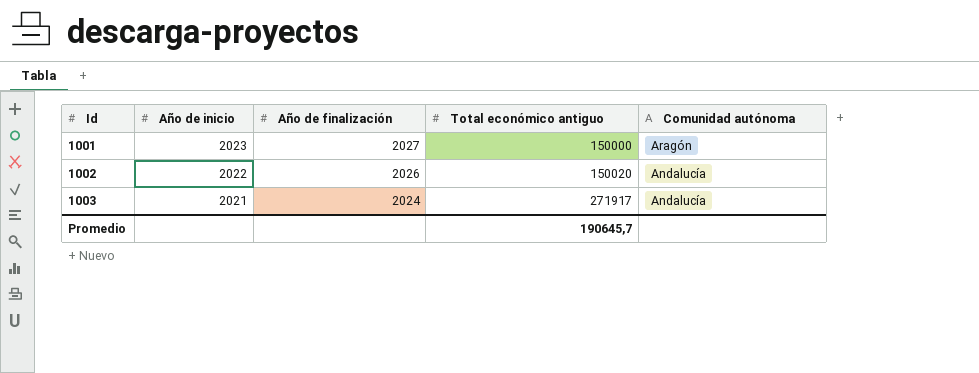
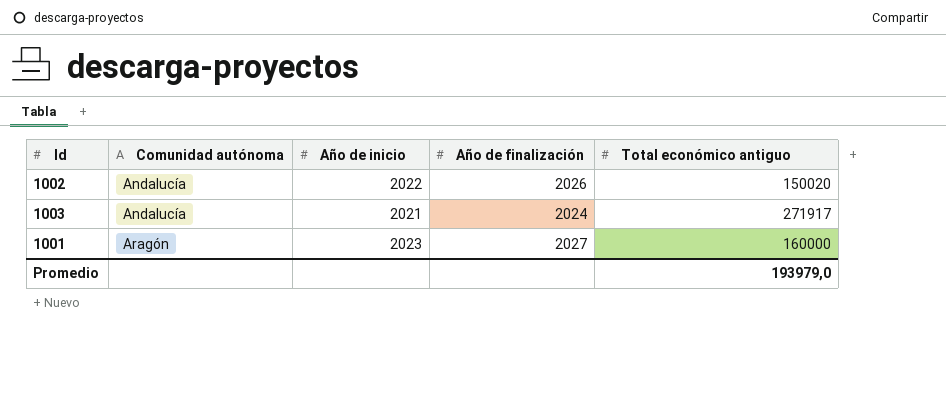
row order: Id ascending -> Comunidad autónoma ascending
column Comunidad autónoma | position: 5 -> 2
1001 | Total económico antiguo: 150000 -> 160000
Promedio | Total económico antiguo: 190645,7 -> 193979,0

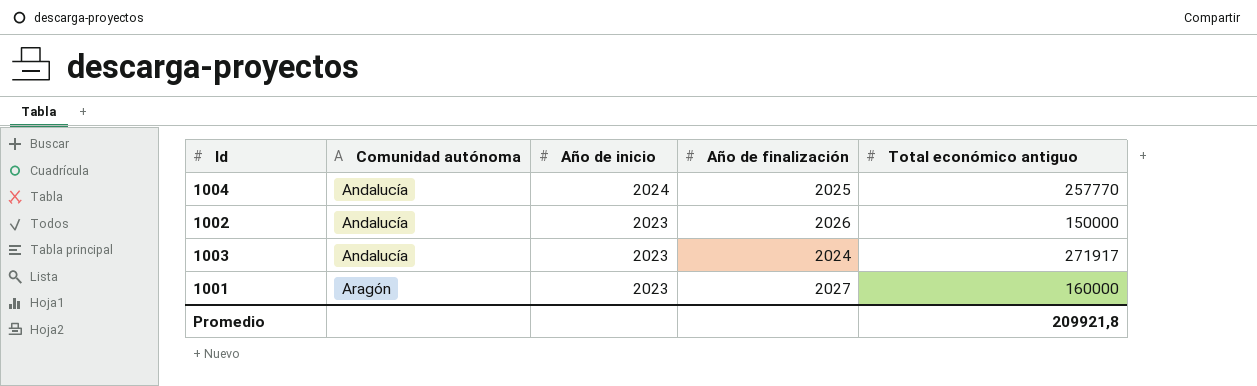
row 1004: none -> Andalucía | 2024 | 2025 | 257770
1002 | Año de inicio: 2022 -> 2023
1002 | Total económico antiguo: 150020 -> 150000
1003 | Año de inicio: 2021 -> 2023
Promedio | Total económico antiguo: 193979,0 -> 209921,8

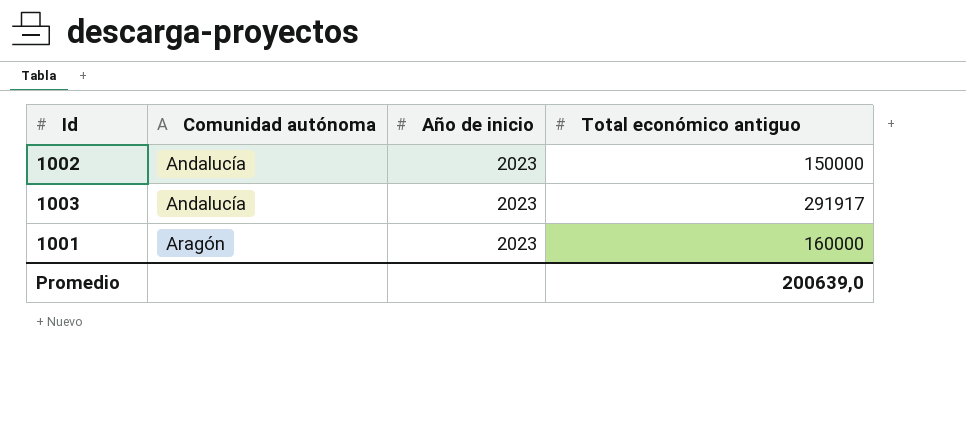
column Año de finalización | position: 4 -> none
row 1004: Andalucía | 2024 | 2025 | 257770 -> none
1003 | Total económico antiguo: 271917 -> 291917
Promedio | Total económico antiguo: 209921,8 -> 200639,0

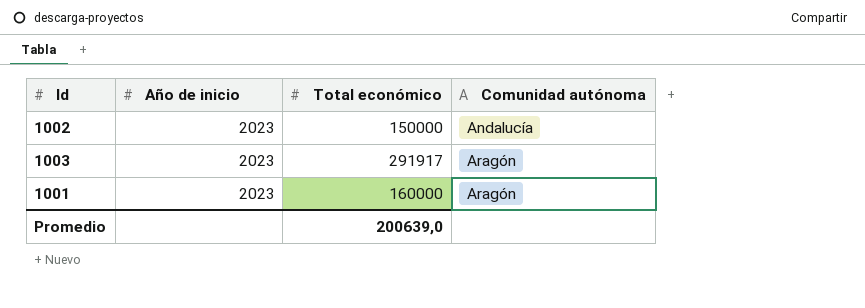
column name: Total económico antiguo -> Total económico
column Comunidad autónoma | position: 2 -> 4
1003 | Comunidad autónoma: Andalucía -> Aragón

